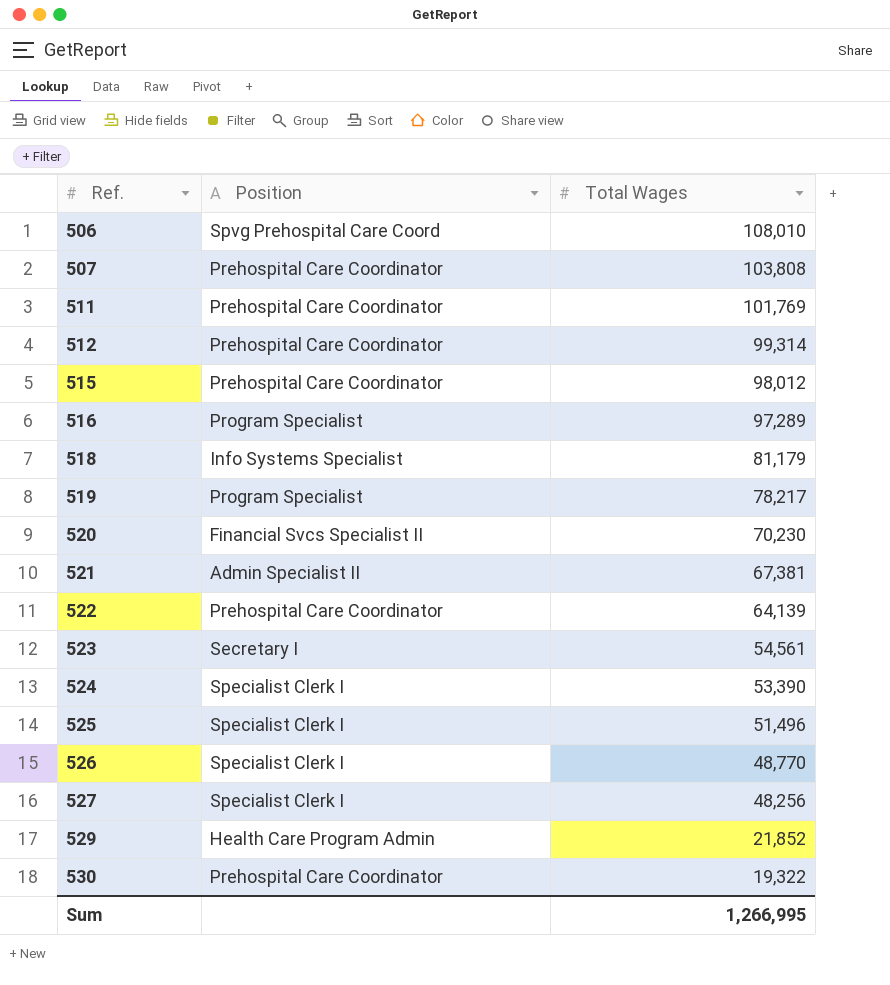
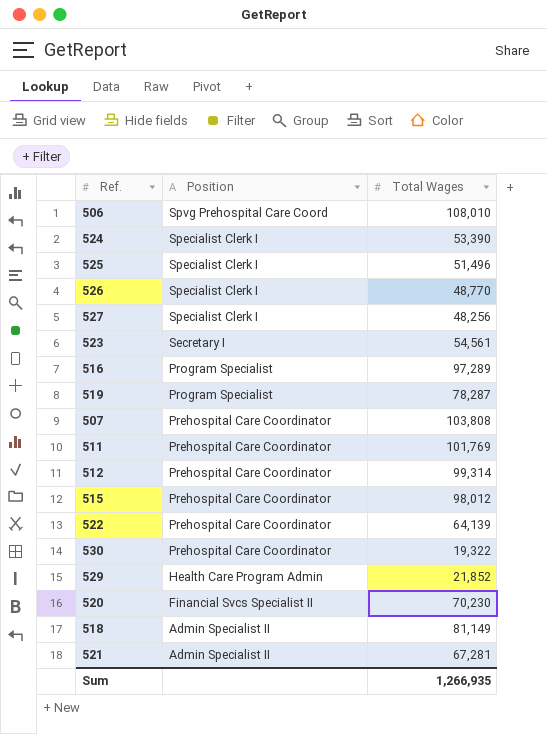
row order: Ref. ascending -> Position descending
519 | Total Wages: 78,217 -> 78,287
518 | Position: Info Systems Specialist -> Admin Specialist II
518 | Total Wages: 81,179 -> 81,149
521 | Total Wages: 67,381 -> 67,281
Sum | Total Wages: 1,266,995 -> 1,266,935

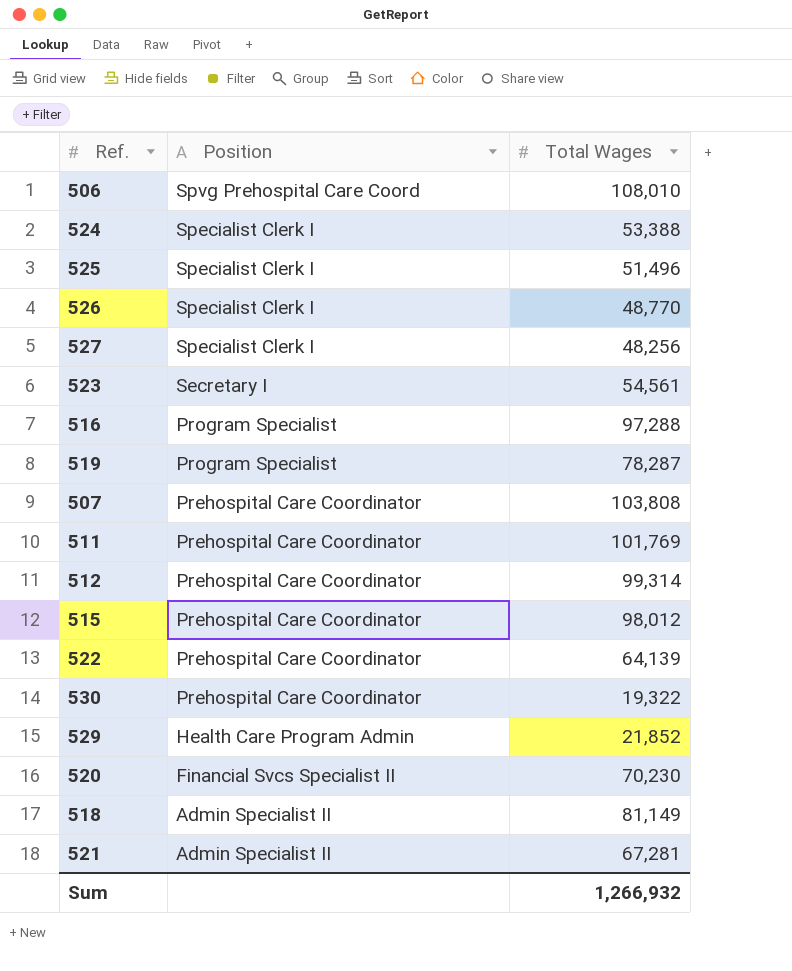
524 | Total Wages: 53,390 -> 53,388
516 | Total Wages: 97,289 -> 97,288
Sum | Total Wages: 1,266,935 -> 1,266,932

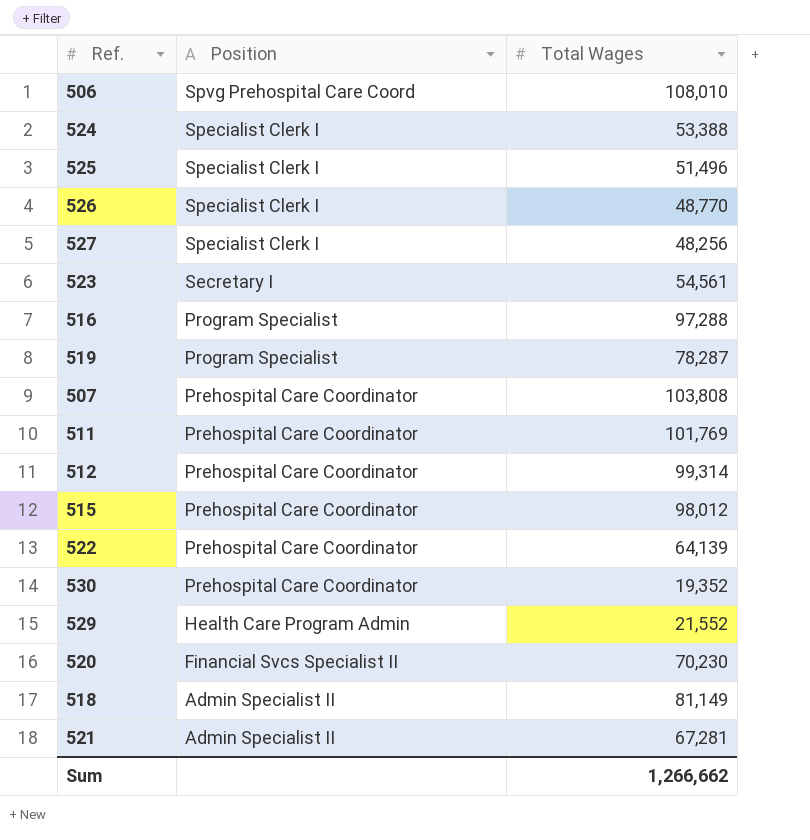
530 | Total Wages: 19,322 -> 19,352
529 | Total Wages: 21,852 -> 21,552
Sum | Total Wages: 1,266,932 -> 1,266,662

